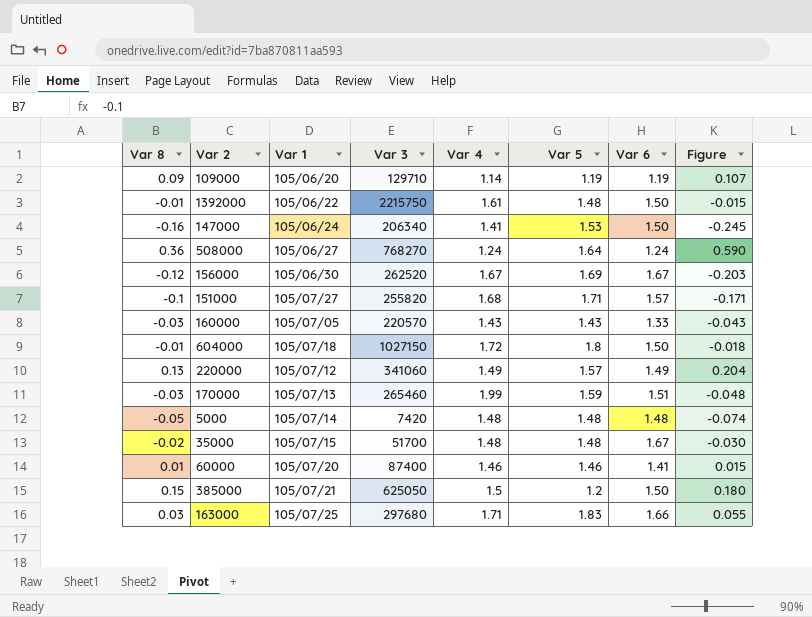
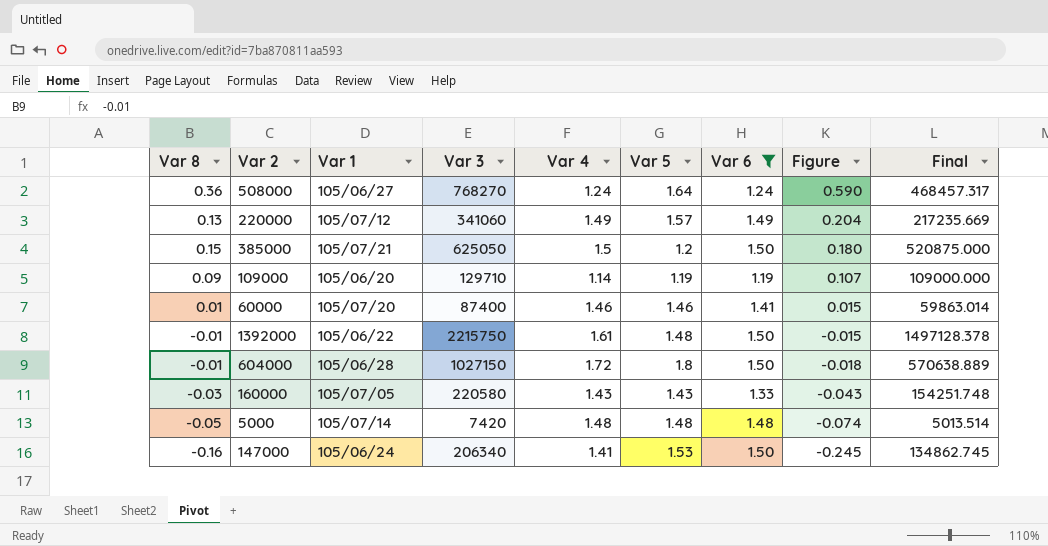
filter: none -> Var 6 <= 1.50
row order: none -> Figure descending
column Final | formula: none -> [Var 3] / [Var 5]
604000 | Var 1: 105/07/18 -> 105/06/28
160000 | Var 3: 220570 -> 220580

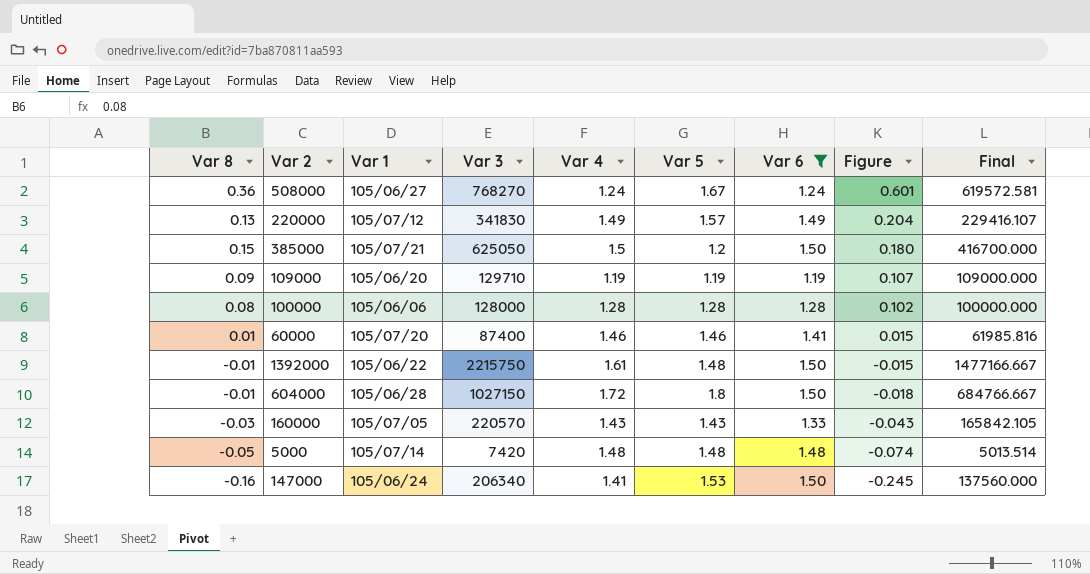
column Final | formula: [Var 3] / [Var 5] -> [Var 3] / [Var 6]
508000 | Var 5: 1.64 -> 1.67
508000 | Figure: 0.590 -> 0.601
220000 | Var 3: 341060 -> 341830
109000 | Var 4: 1.14 -> 1.19
row 100000: none -> 0.08 | 105/06/06 | 128000 | 1.28 | 1.28 | 1.28 | 0.102 | 100000.000
160000 | Var 3: 220580 -> 220570

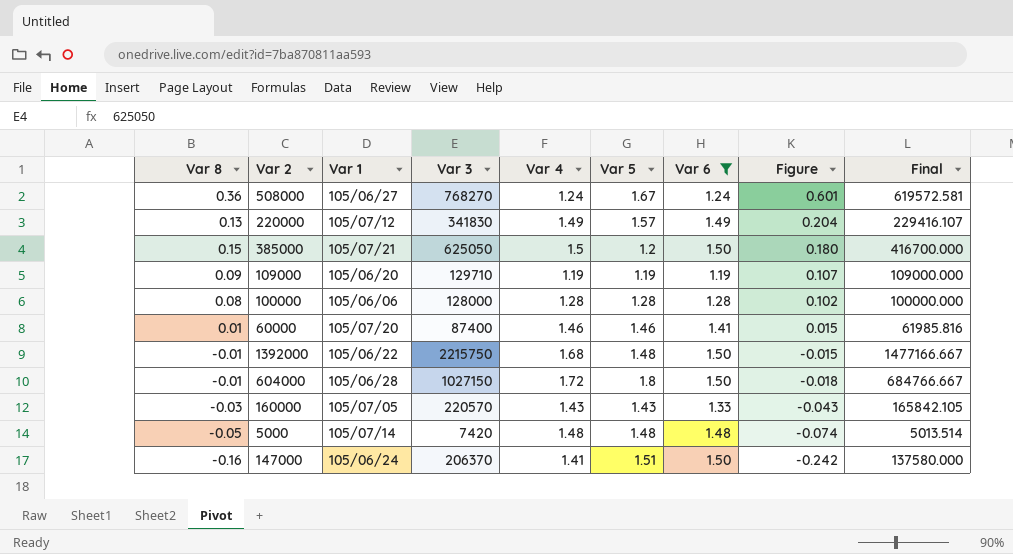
1392000 | Var 4: 1.61 -> 1.68
147000 | Var 3: 206340 -> 206370
147000 | Var 5: 1.53 -> 1.51
147000 | Figure: -0.245 -> -0.242
147000 | Final: 137560.000 -> 137580.000

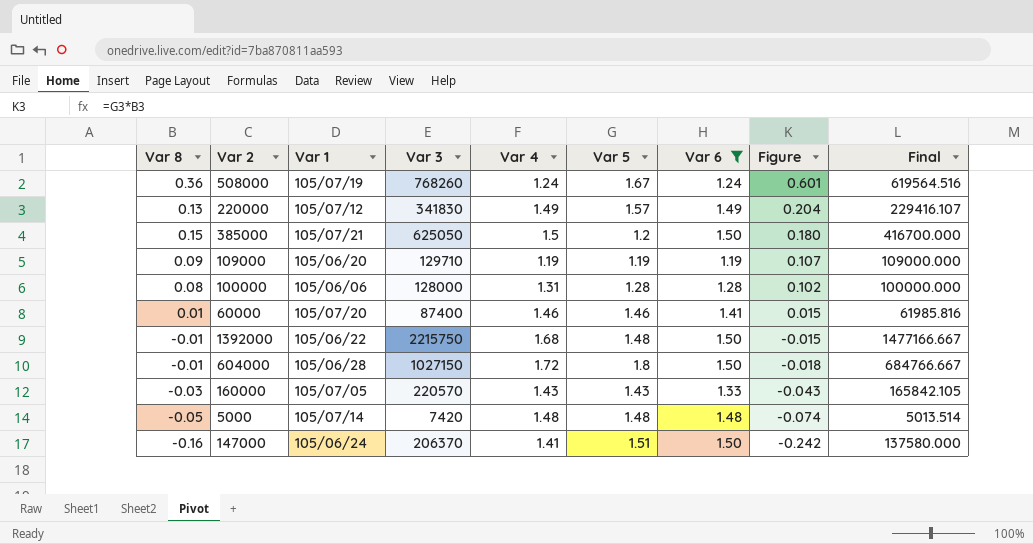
508000 | Var 1: 105/06/27 -> 105/07/19
508000 | Var 3: 768270 -> 768260
508000 | Final: 619572.581 -> 619564.516
100000 | Var 4: 1.28 -> 1.31

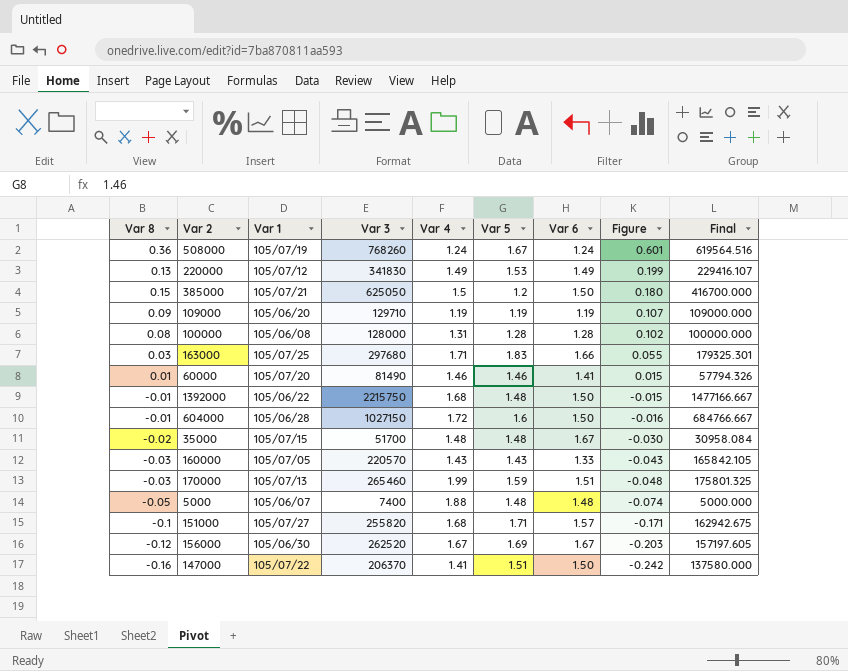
filter: Var 6 <= 1.50 -> none
220000 | Var 5: 1.57 -> 1.53
220000 | Figure: 0.204 -> 0.199
100000 | Var 1: 105/06/06 -> 105/06/08
60000 | Var 3: 87400 -> 81490
60000 | Final: 61985.816 -> 57794.326
604000 | Var 5: 1.8 -> 1.6
604000 | Figure: -0.018 -> -0.016
5000 | Var 1: 105/07/14 -> 105/06/07
5000 | Var 3: 7420 -> 7400
5000 | Var 4: 1.48 -> 1.88
5000 | Final: 5013.514 -> 5000.000
147000 | Var 1: 105/06/24 -> 105/07/22

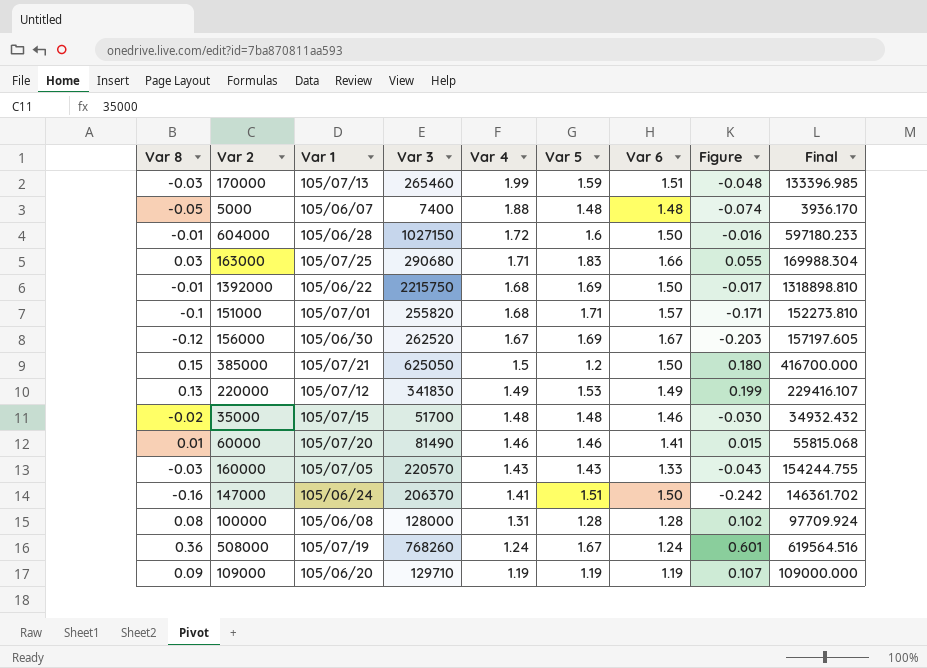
row order: Figure descending -> Var 4 descending
column Final | formula: [Var 3] / [Var 6] -> [Var 3] / [Var 4]
163000 | Var 3: 297680 -> 290680
1392000 | Var 5: 1.48 -> 1.69
1392000 | Figure: -0.015 -> -0.017
151000 | Var 1: 105/07/27 -> 105/07/01
35000 | Var 6: 1.67 -> 1.46
147000 | Var 1: 105/07/22 -> 105/06/24

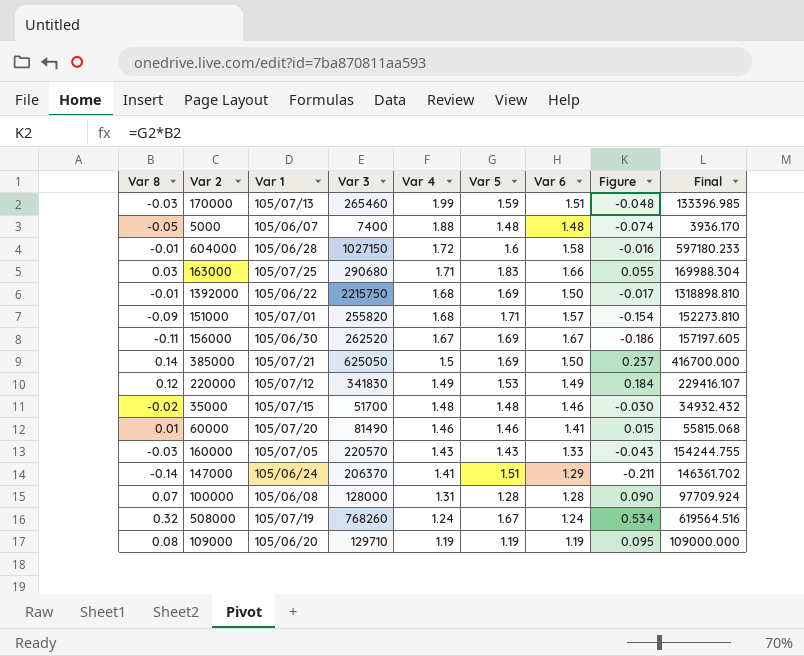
604000 | Var 6: 1.50 -> 1.58
151000 | Var 8: -0.1 -> -0.09
151000 | Figure: -0.171 -> -0.154
156000 | Var 8: -0.12 -> -0.11
156000 | Figure: -0.203 -> -0.186
385000 | Var 8: 0.15 -> 0.14
385000 | Var 5: 1.2 -> 1.69
385000 | Figure: 0.180 -> 0.237
220000 | Var 8: 0.13 -> 0.12
220000 | Figure: 0.199 -> 0.184
147000 | Var 8: -0.16 -> -0.14
147000 | Var 6: 1.50 -> 1.29
147000 | Figure: -0.242 -> -0.211
100000 | Var 8: 0.08 -> 0.07
100000 | Figure: 0.102 -> 0.090
508000 | Var 8: 0.36 -> 0.32
508000 | Figure: 0.601 -> 0.534
109000 | Var 8: 0.09 -> 0.08
109000 | Figure: 0.107 -> 0.095

